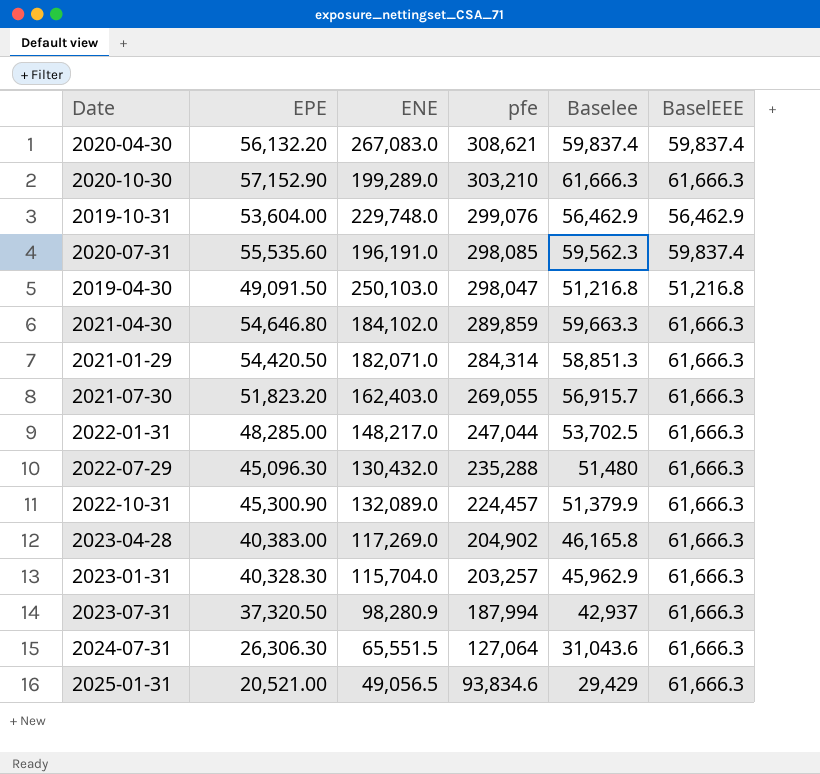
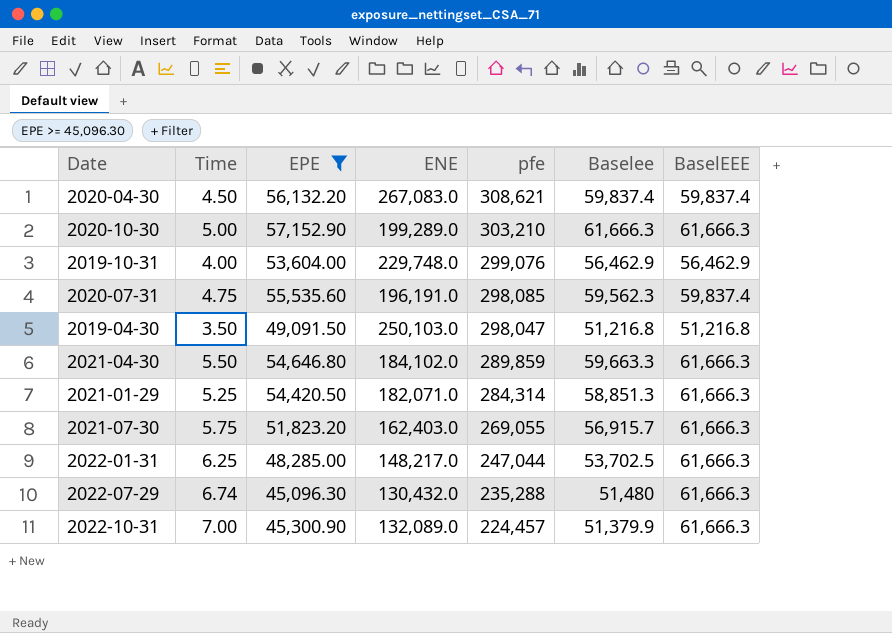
filter: none -> EPE >= 45,096.30
column Time | position: none -> 2

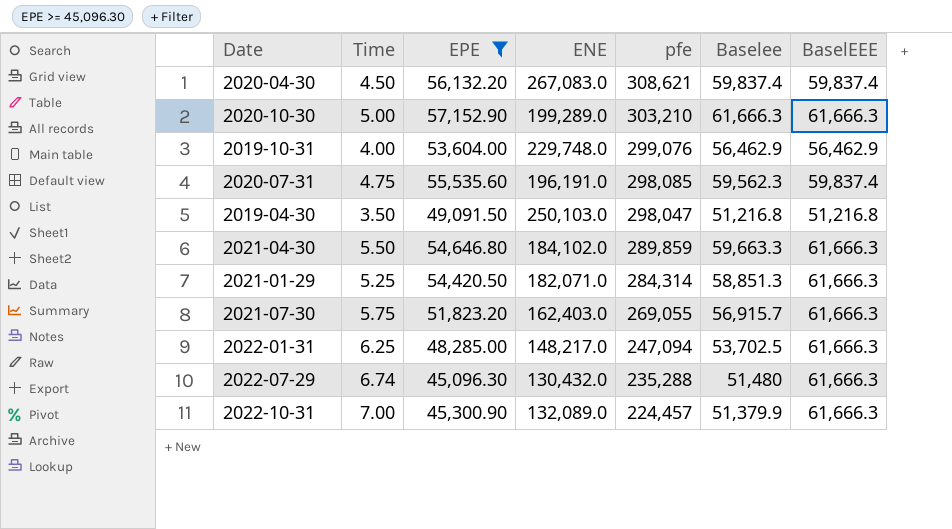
2022-01-31 | pfe: 247,044 -> 247,094

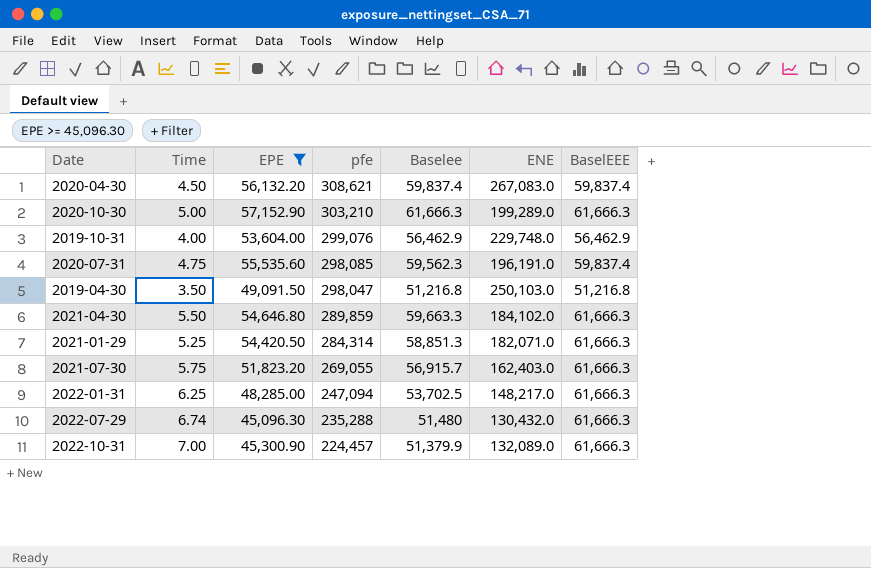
column ENE | position: 4 -> 6

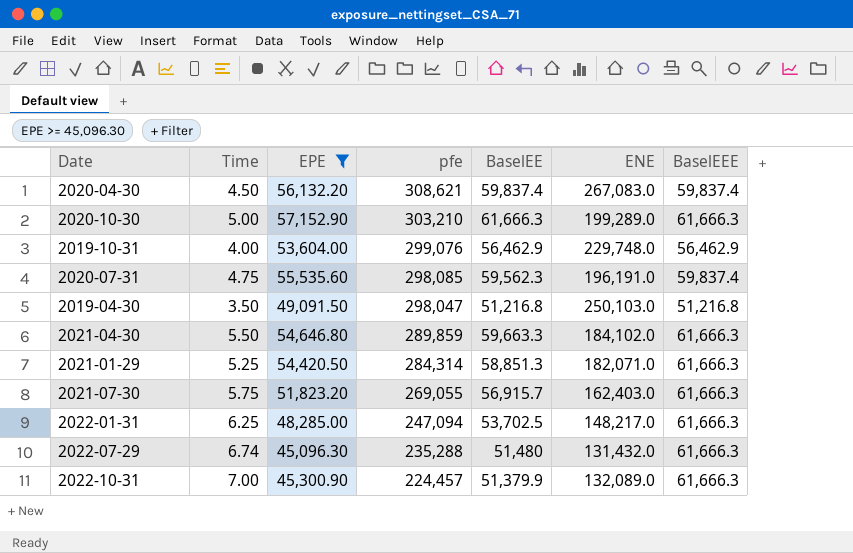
column name: Baselee -> BaselEE
2022-07-29 | ENE: 130,432.0 -> 131,432.0

